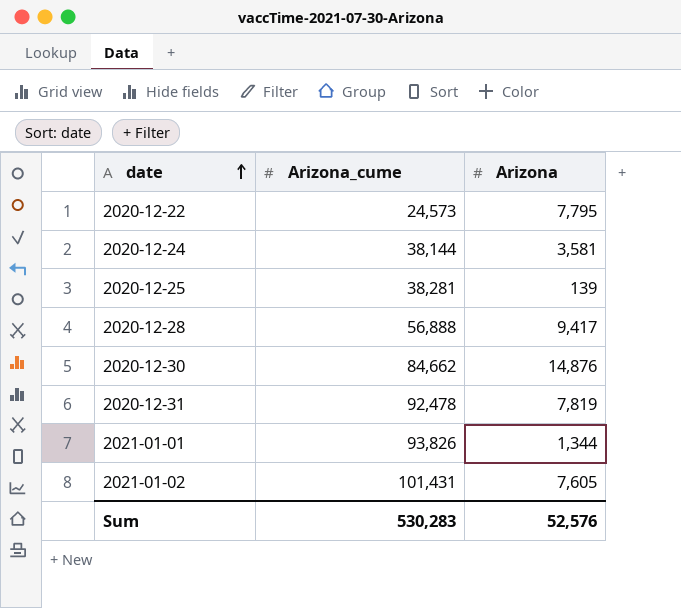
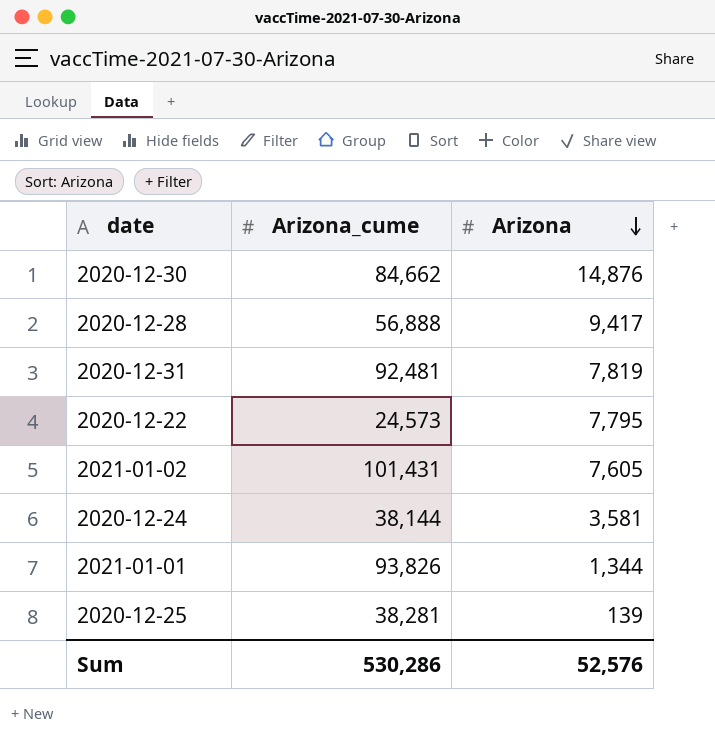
row order: date ascending -> Arizona descending
2020-12-31 | Arizona_cume: 92,478 -> 92,481
Sum | Arizona_cume: 530,283 -> 530,286

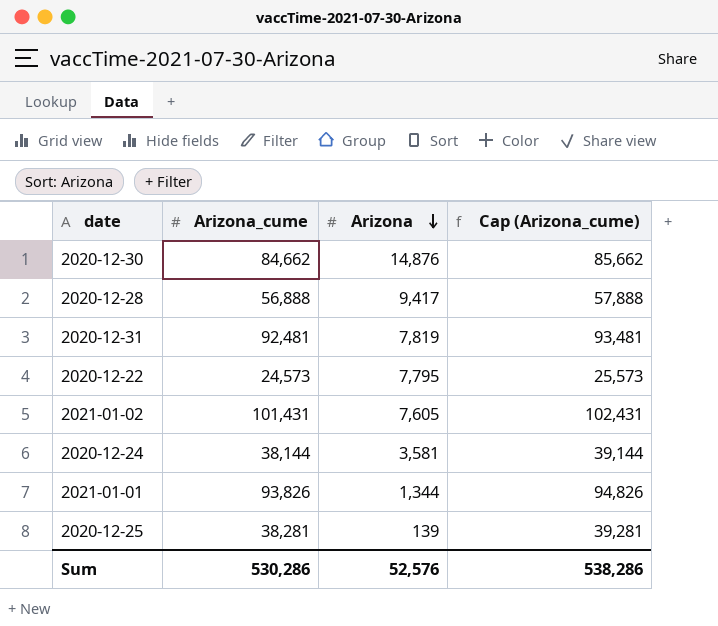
column Cap (Arizona_cume) | formula: none -> [Arizona_cume] + 1000

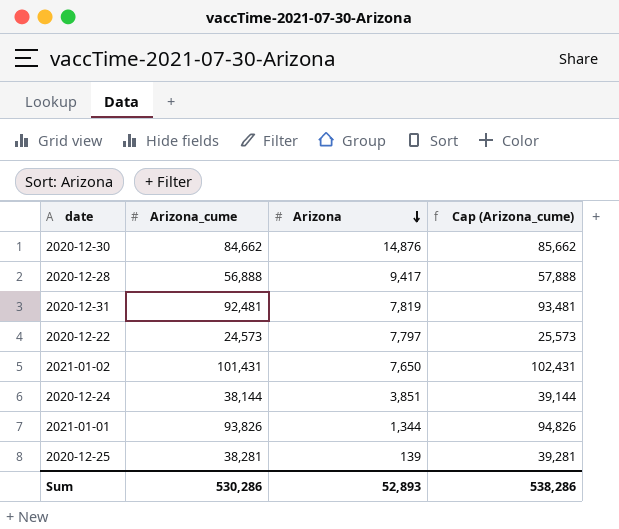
2020-12-22 | Arizona: 7,795 -> 7,797
2021-01-02 | Arizona: 7,605 -> 7,650
2020-12-24 | Arizona: 3,581 -> 3,851
Sum | Arizona: 52,576 -> 52,893

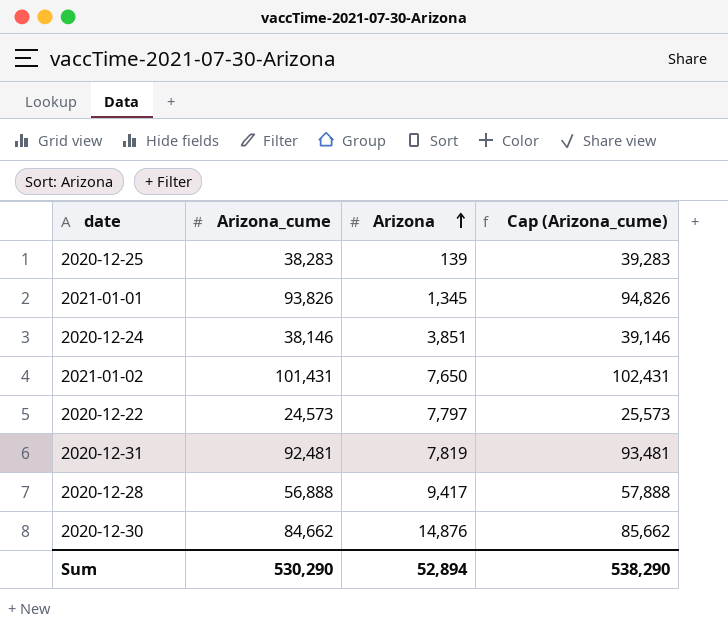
row order: Arizona descending -> Arizona ascending
2020-12-25 | Arizona_cume: 38,281 -> 38,283
2020-12-25 | Cap (Arizona_cume): 39,281 -> 39,283
2021-01-01 | Arizona: 1,344 -> 1,345
2020-12-24 | Arizona_cume: 38,144 -> 38,146
2020-12-24 | Cap (Arizona_cume): 39,144 -> 39,146
Sum | Arizona_cume: 530,286 -> 530,290
Sum | Arizona: 52,893 -> 52,894
Sum | Cap (Arizona_cume): 538,286 -> 538,290

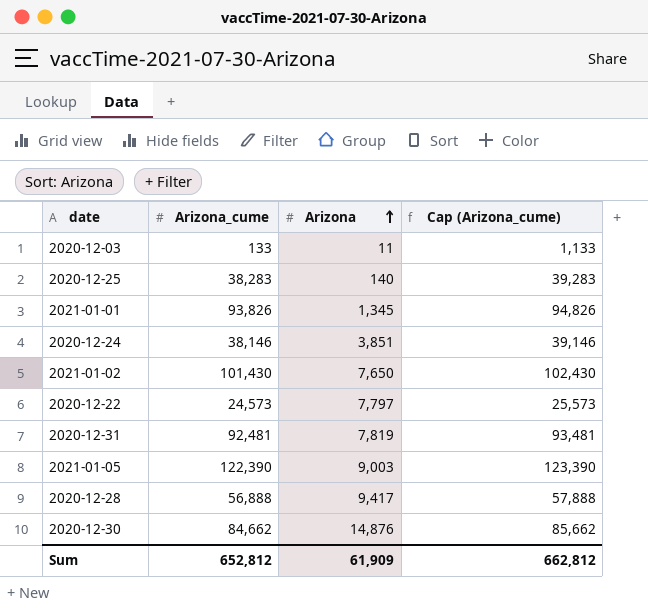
row 2020-12-03: none -> 133 | 11 | 1,133
2020-12-25 | Arizona: 139 -> 140
2021-01-02 | Arizona_cume: 101,431 -> 101,430
2021-01-02 | Cap (Arizona_cume): 102,431 -> 102,430
row 2021-01-05: none -> 122,390 | 9,003 | 123,390
Sum | Arizona_cume: 530,290 -> 652,812
Sum | Arizona: 52,894 -> 61,909
Sum | Cap (Arizona_cume): 538,290 -> 662,812

